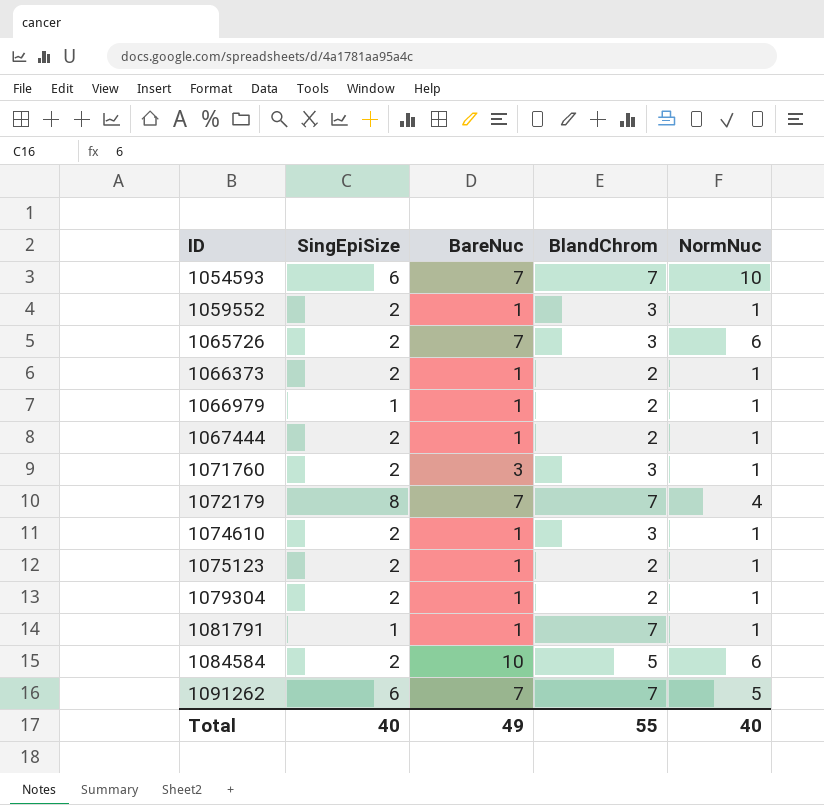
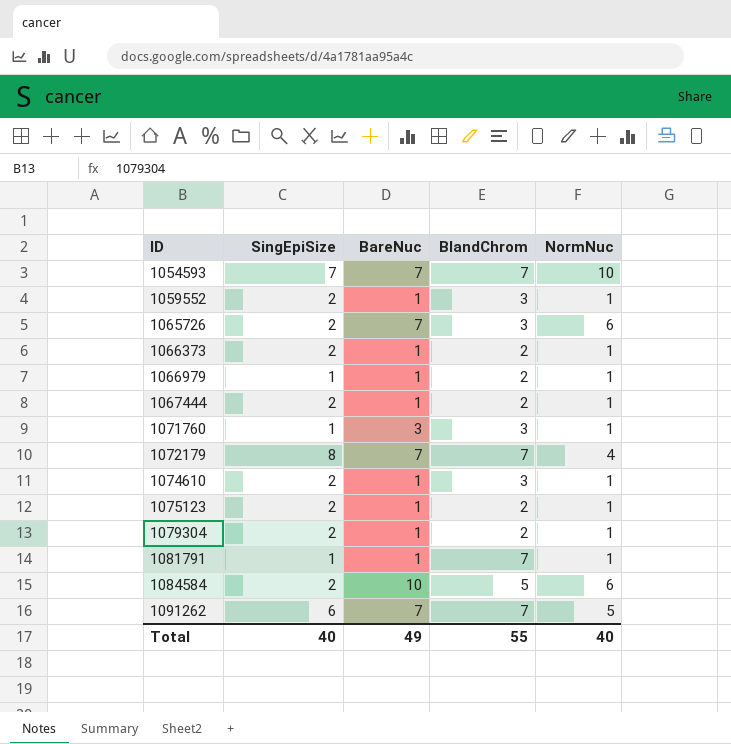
1054593 | SingEpiSize: 6 -> 7
1071760 | SingEpiSize: 2 -> 1

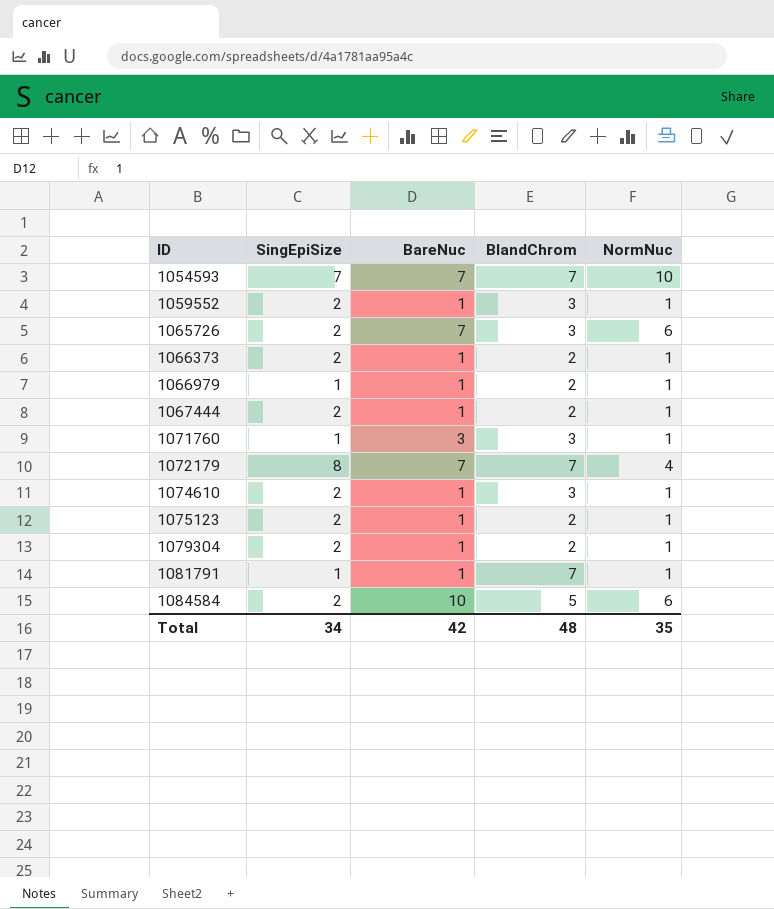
row 1091262: 6 | 7 | 7 | 5 -> none
Total | SingEpiSize: 40 -> 34
Total | BareNuc: 49 -> 42
Total | BlandChrom: 55 -> 48
Total | NormNuc: 40 -> 35

